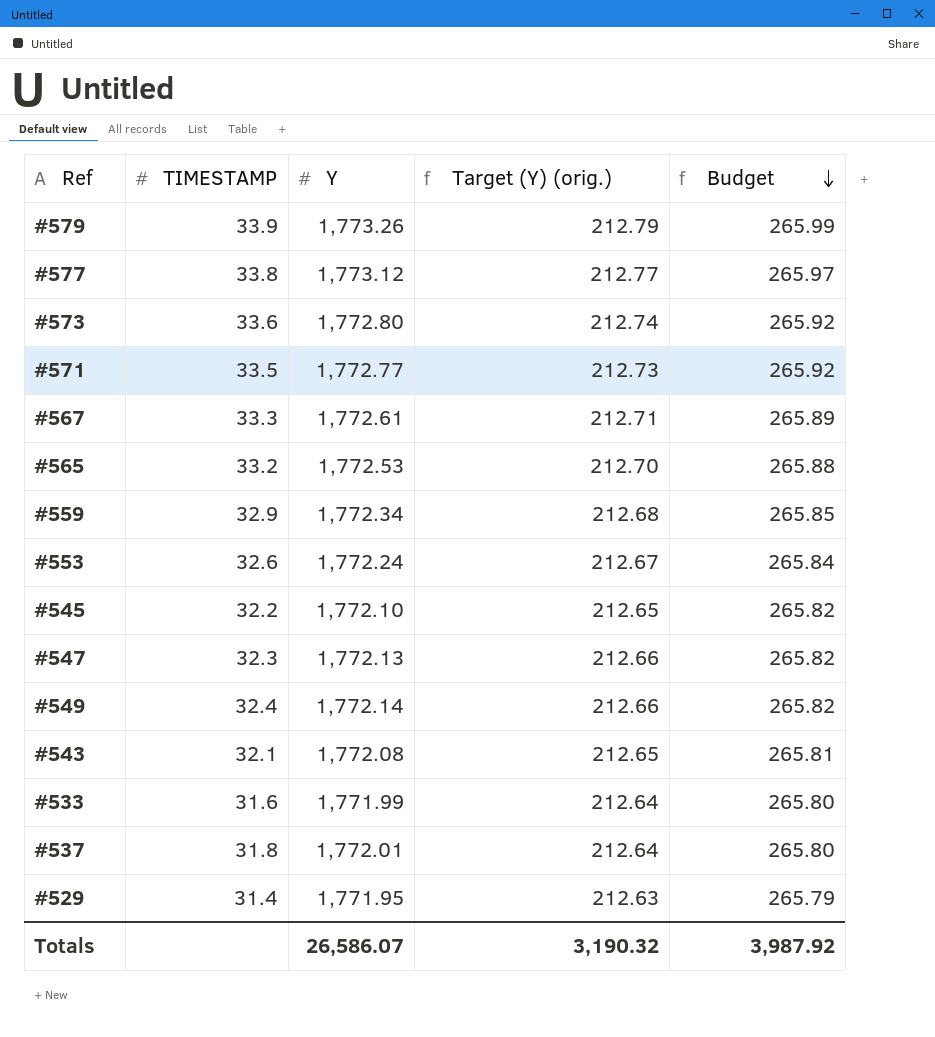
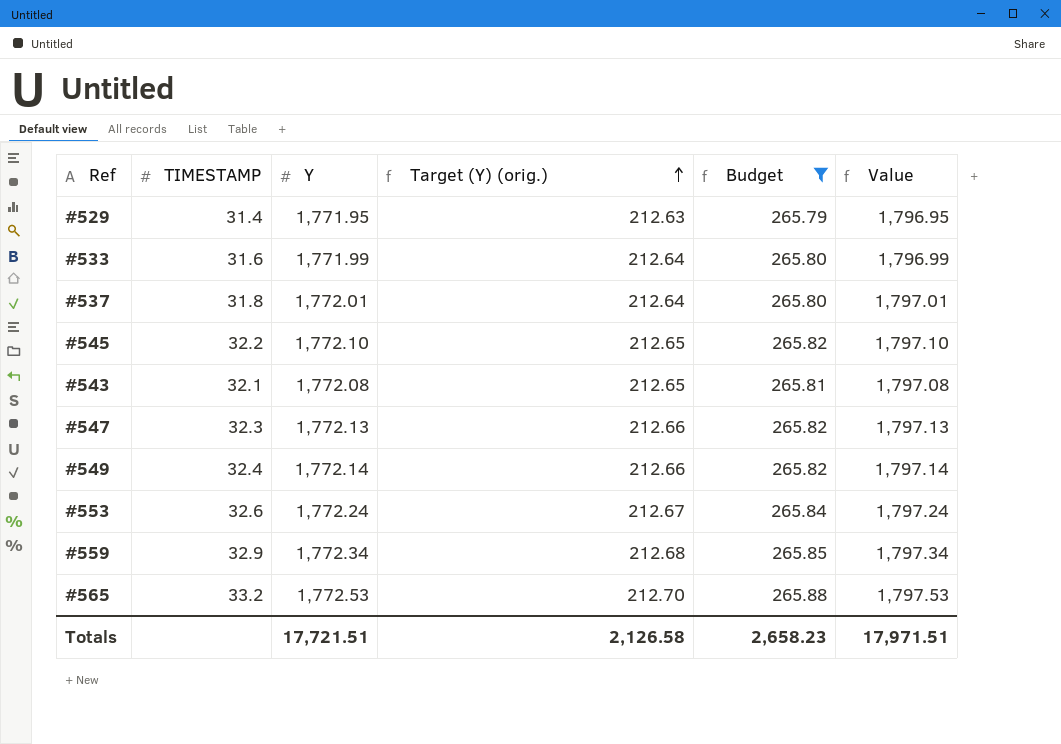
filter: none -> Budget <= 265.88
row order: Budget descending -> Target (Y) (orig.) ascending
column Value | formula: none -> [Y] + 25
Totals | Y: 26,586.07 -> 17,721.51
Totals | Target (Y) (orig.): 3,190.32 -> 2,126.58
Totals | Budget: 3,987.92 -> 2,658.23

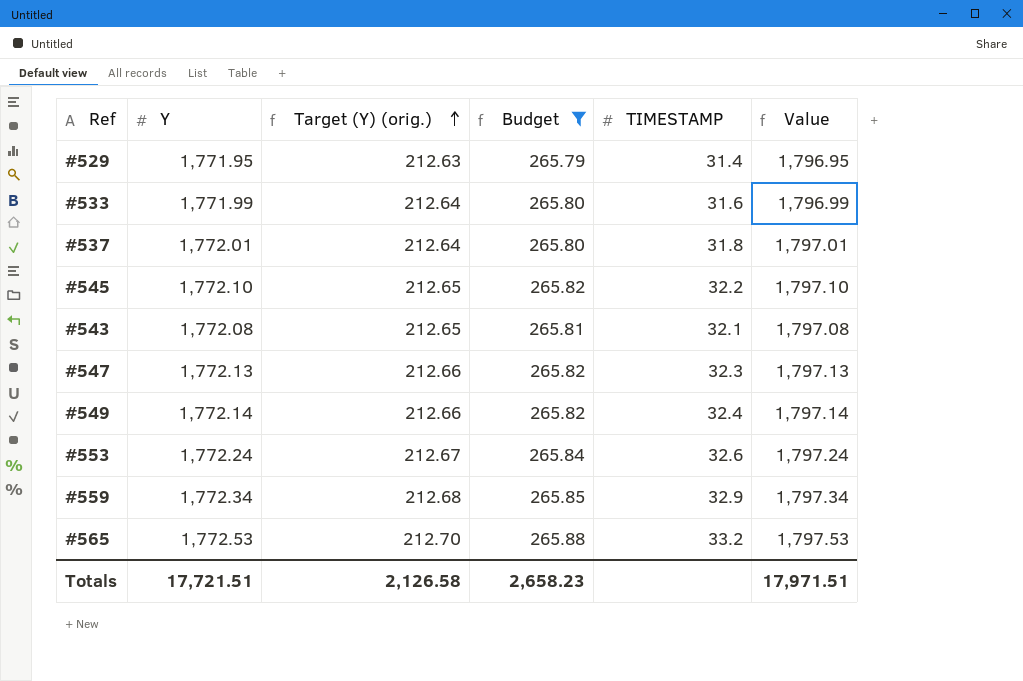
column TIMESTAMP | position: 2 -> 5

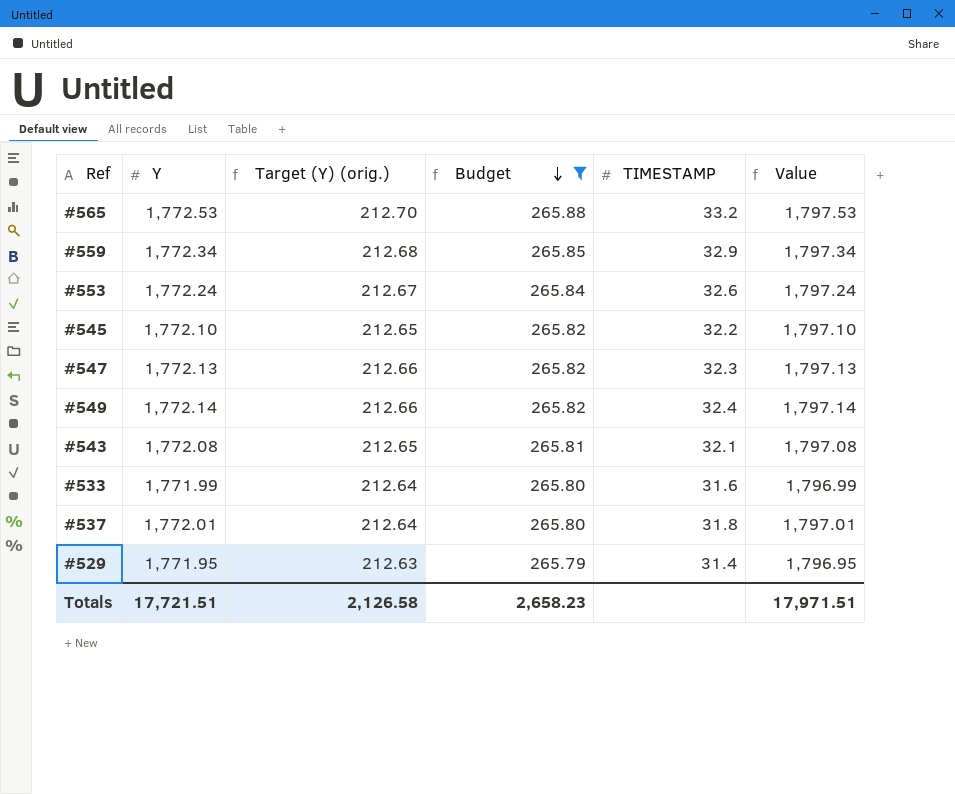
row order: Target (Y) (orig.) ascending -> Budget descending

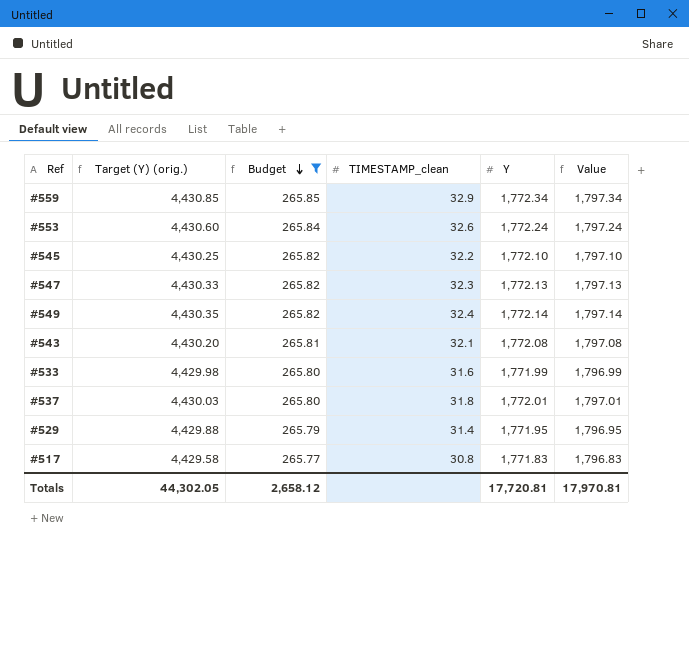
column Target (Y) (orig.) | formula: [Y] * 0.12 -> [Y] * 2.5
column name: TIMESTAMP -> TIMESTAMP_clean
column Y | position: 2 -> 5
row #565: 1,772.53 | 212.70 | 265.88 | 33.2 | 1,797.53 -> none
row #517: none -> 4,429.58 | 265.77 | 30.8 | 1,771.83 | 1,796.83
Totals | Target (Y) (orig.): 2,126.58 -> 44,302.05
Totals | Budget: 2,658.23 -> 2,658.12
Totals | Y: 17,721.51 -> 17,720.81
Totals | Value: 17,971.51 -> 17,970.81

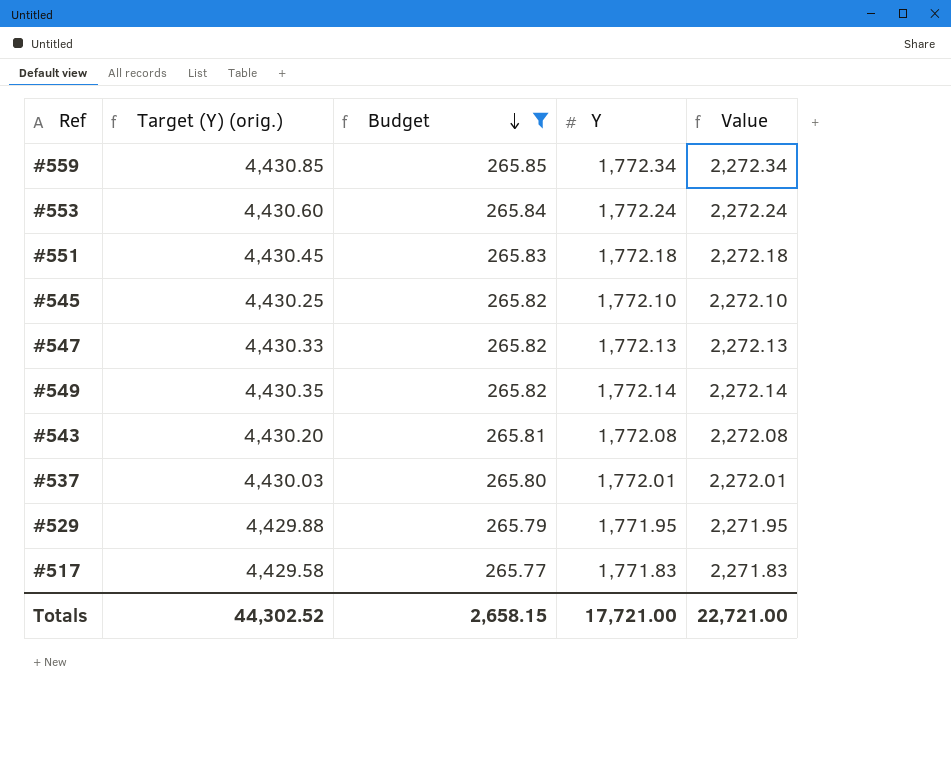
column TIMESTAMP_clean | position: 4 -> none
column Value | formula: [Y] + 25 -> [Y] + 500
row #533: 4,429.98 | 265.80 | 31.6 | 1,771.99 | 1,796.99 -> none
row #551: none -> 4,430.45 | 265.83 | 1,772.18 | 2,272.18
Totals | Target (Y) (orig.): 44,302.05 -> 44,302.52
Totals | Budget: 2,658.12 -> 2,658.15
Totals | Y: 17,720.81 -> 17,721.00
Totals | Value: 17,970.81 -> 22,721.00

